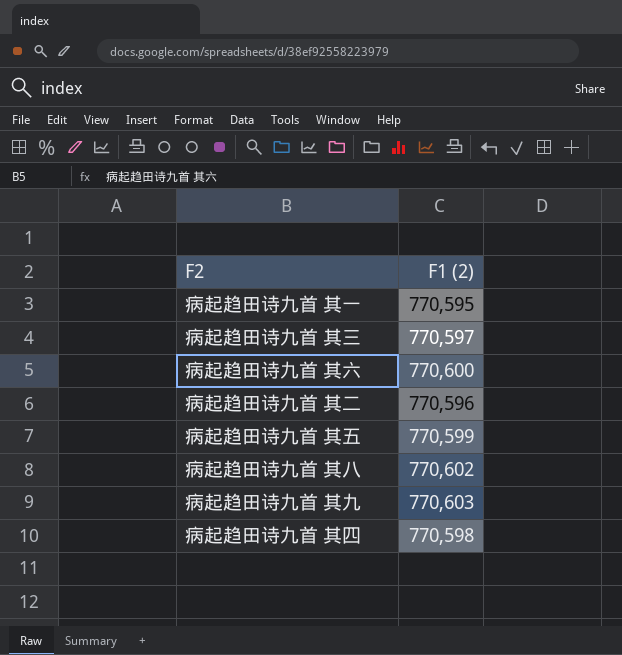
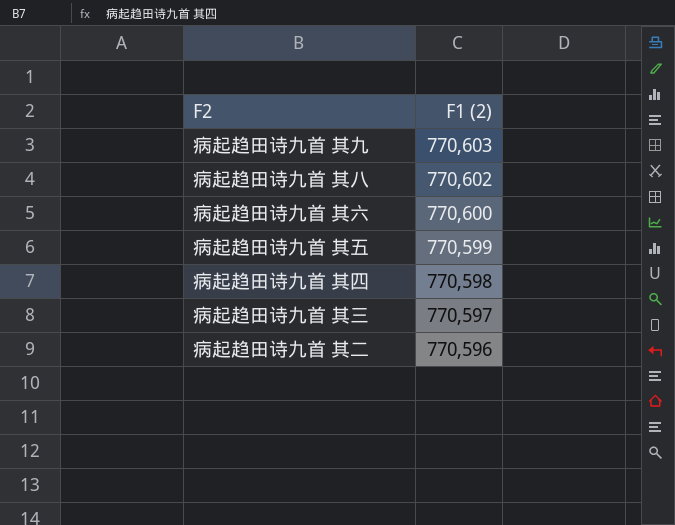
row order: none -> F1 (2) descending
row 病起趋田诗九首 其一: 770,595 -> none

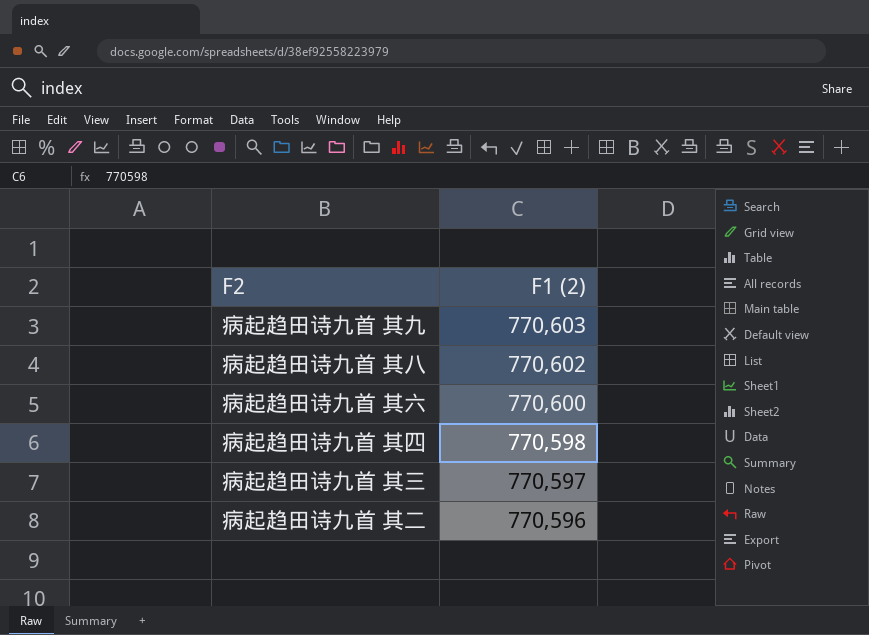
row 病起趋田诗九首 其五: 770,599 -> none

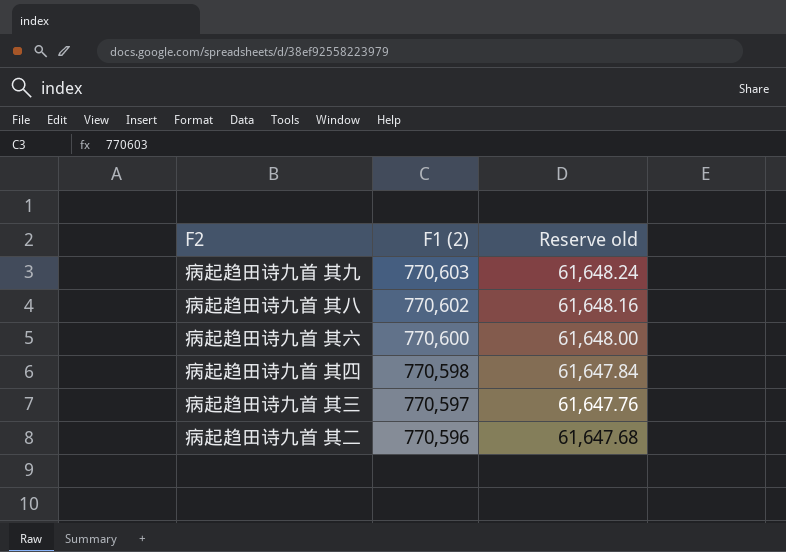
column Reserve old | formula: none -> [F1 (2)] * 0.08

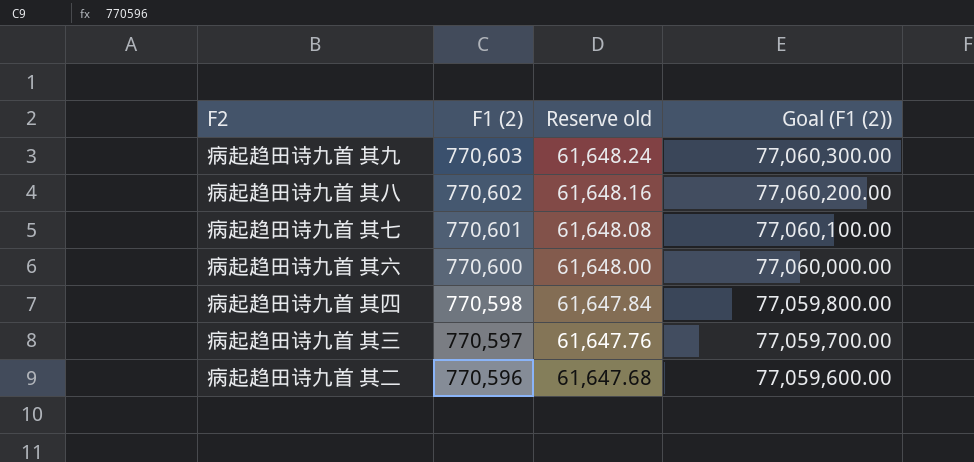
column Goal (F1 (2)) | formula: none -> [F1 (2)] * 100
row 病起趋田诗九首 其七: none -> 770,601 | 61,648.08 | 77,060,100.00

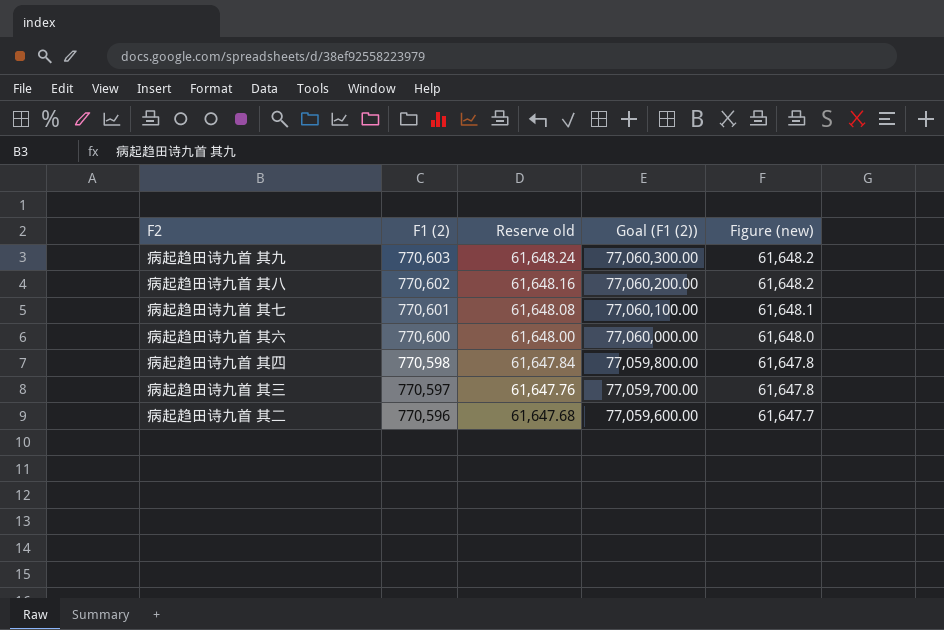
column Figure (new) | formula: none -> [F1 (2)] * 0.08

